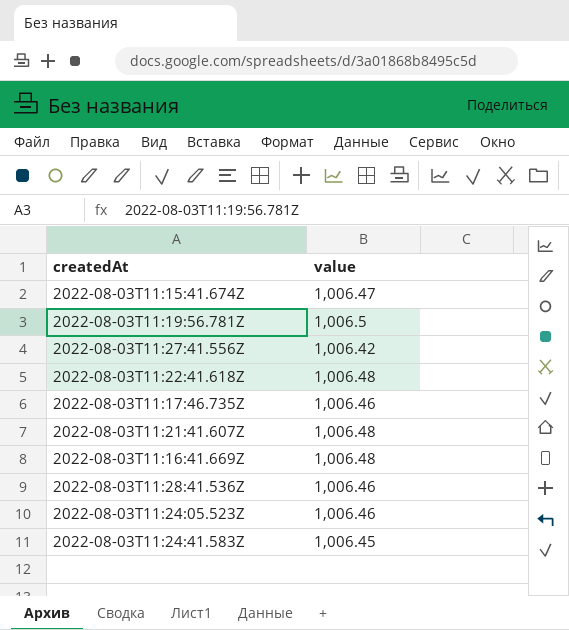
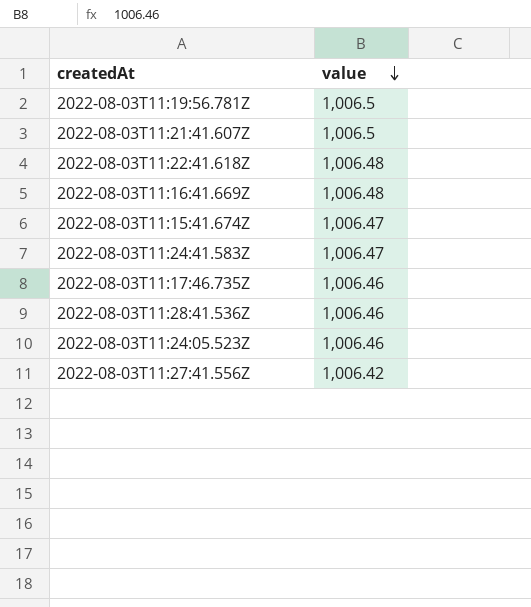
row order: none -> value descending
2022-08-03T11:21:41.607Z | value: 1,006.48 -> 1,006.5
2022-08-03T11:24:41.583Z | value: 1,006.45 -> 1,006.47

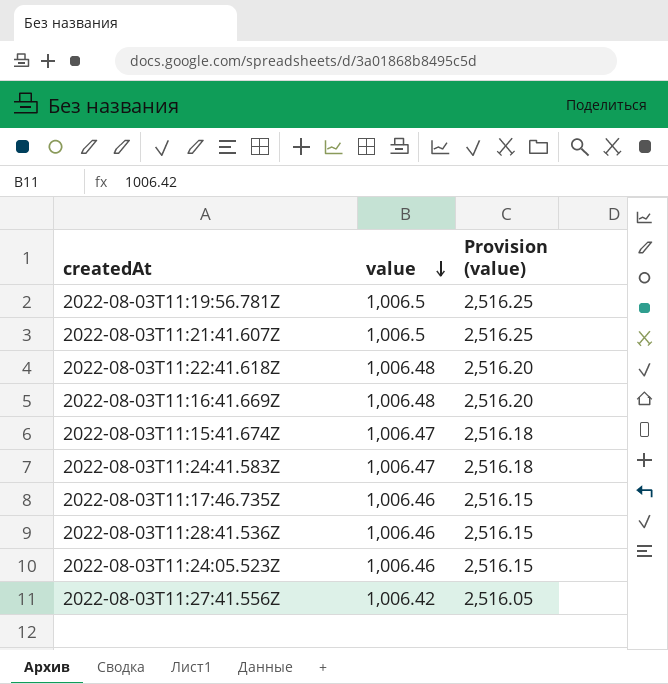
column Provision (value) | formula: none -> [value] * 2.5

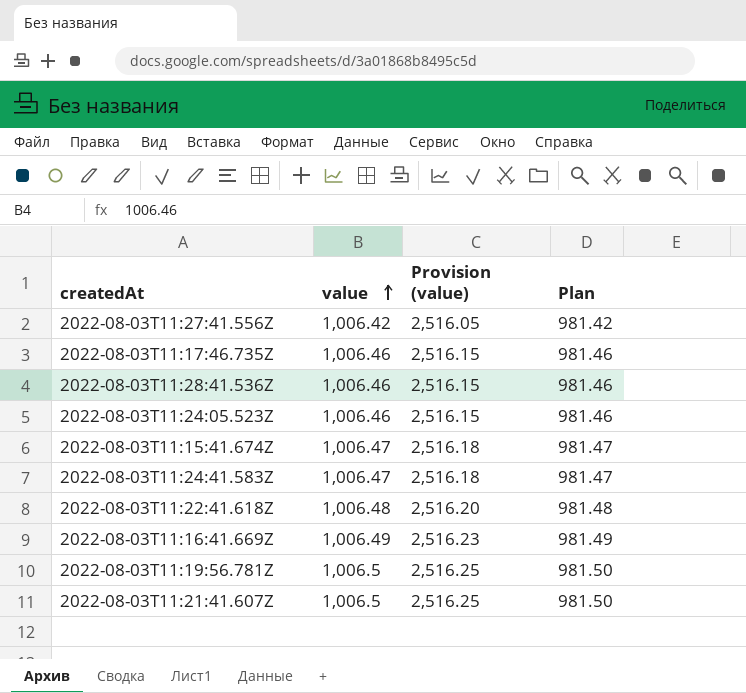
row order: value descending -> value ascending
column Plan | formula: none -> [value] - 25
2022-08-03T11:16:41.669Z | value: 1,006.48 -> 1,006.49
2022-08-03T11:16:41.669Z | Provision (value): 2,516.20 -> 2,516.23

